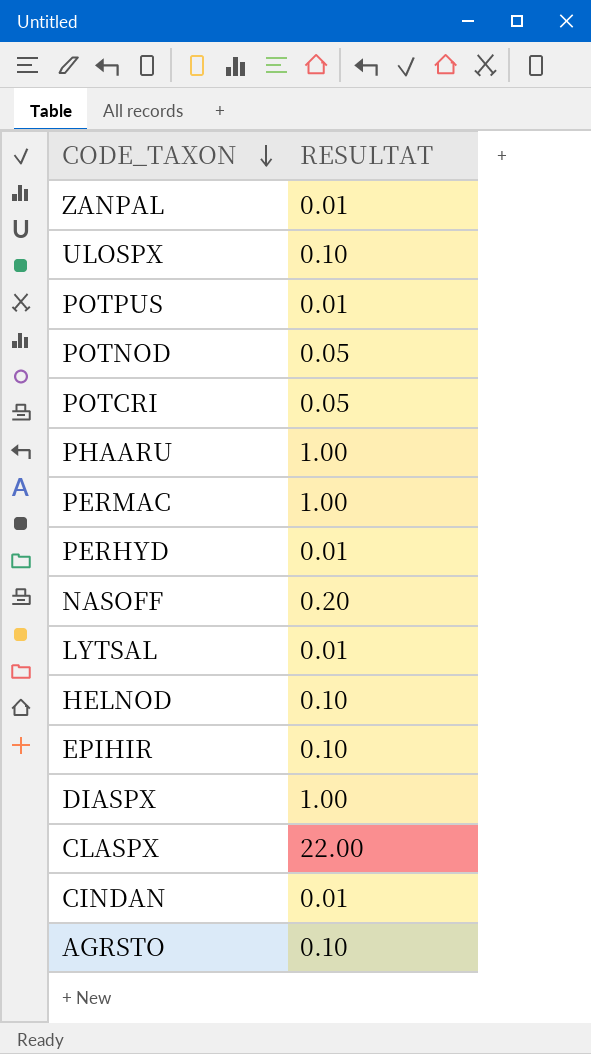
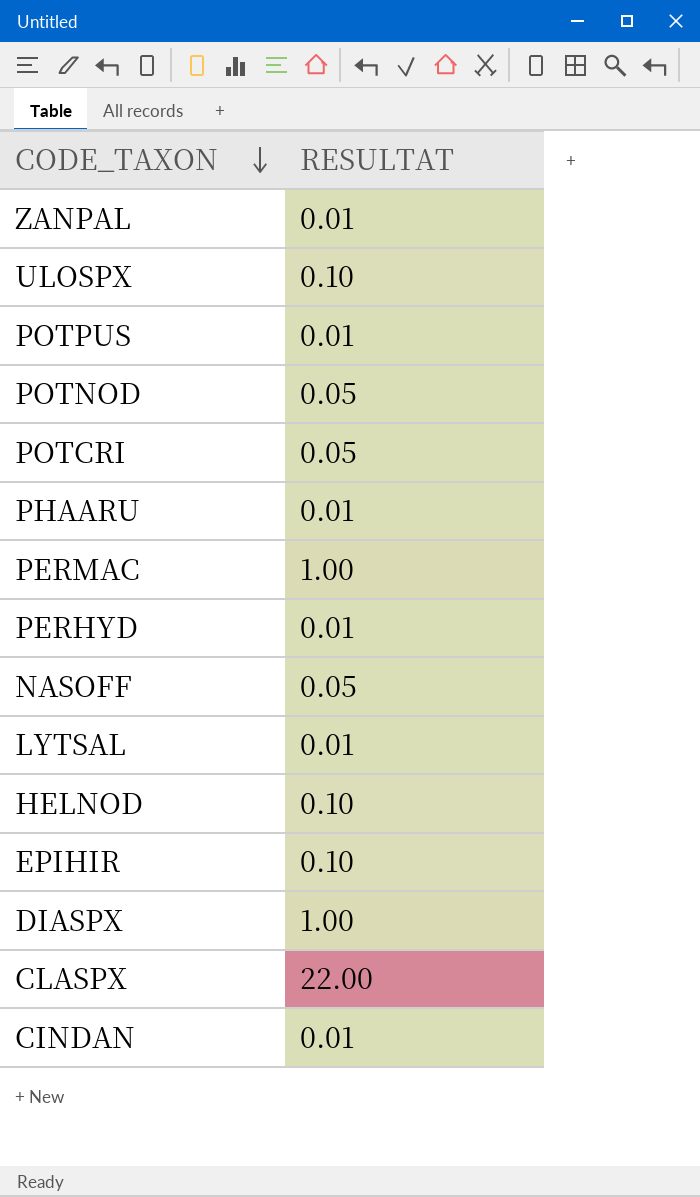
row AGRSTO: 0.10 -> none
PHAARU | RESULTAT: 1.00 -> 0.01
NASOFF | RESULTAT: 0.20 -> 0.05

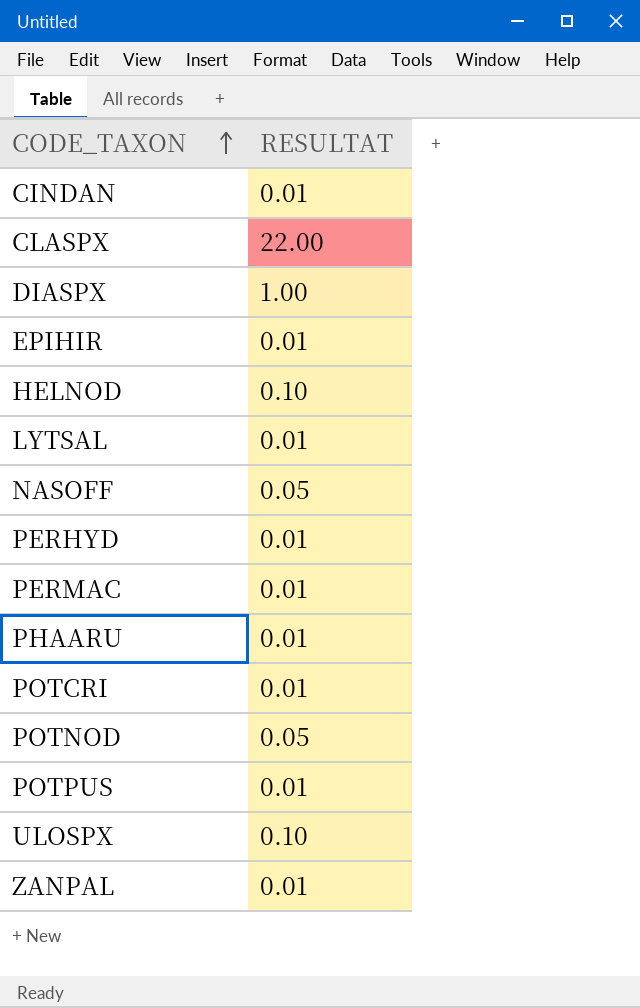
row order: CODE_TAXON descending -> CODE_TAXON ascending
EPIHIR | RESULTAT: 0.10 -> 0.01
PERMAC | RESULTAT: 1.00 -> 0.01
POTCRI | RESULTAT: 0.05 -> 0.01

